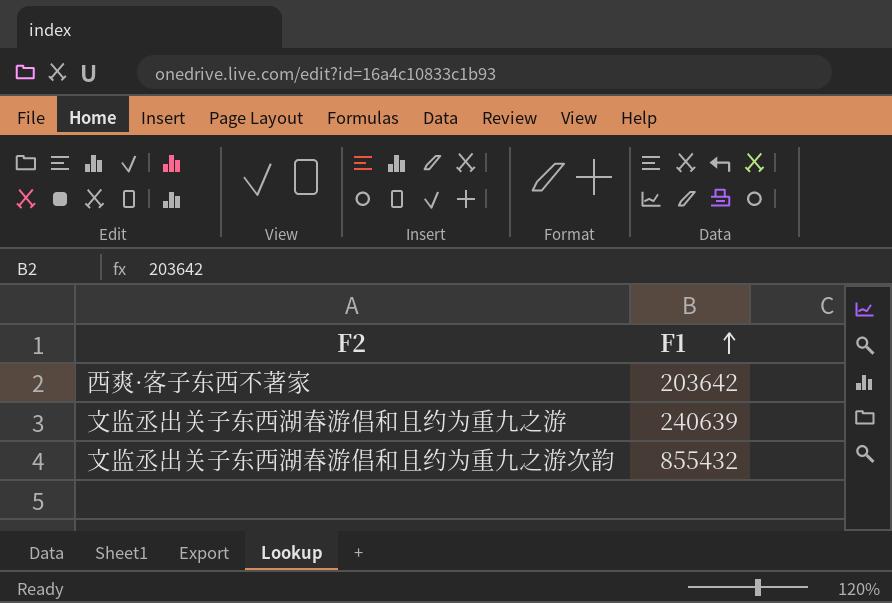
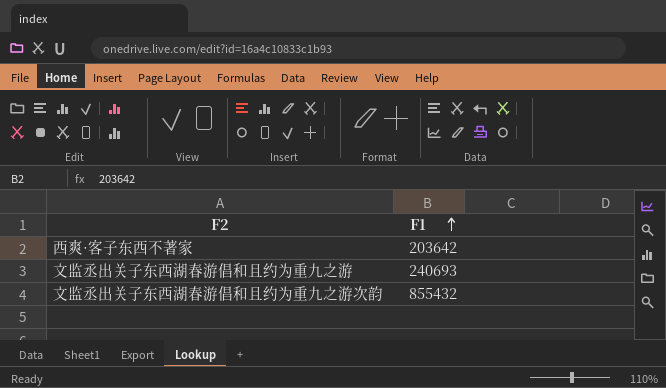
文监丞出关子东西湖春游倡和且约为重九之游 | F1: 240639 -> 240693

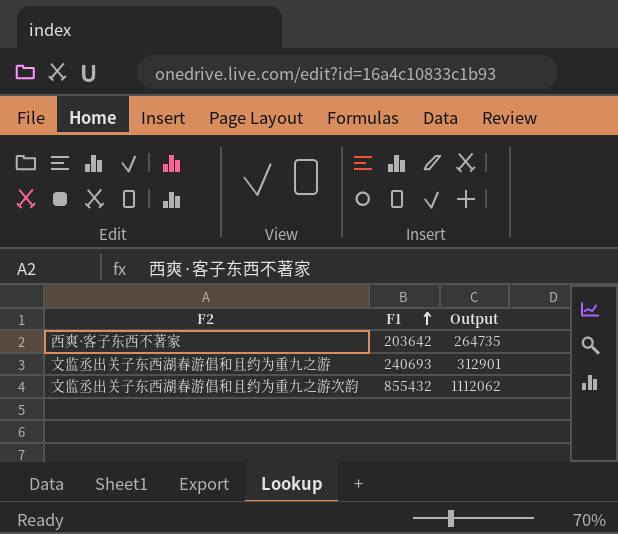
column Output | formula: none -> [F1] * 1.3

